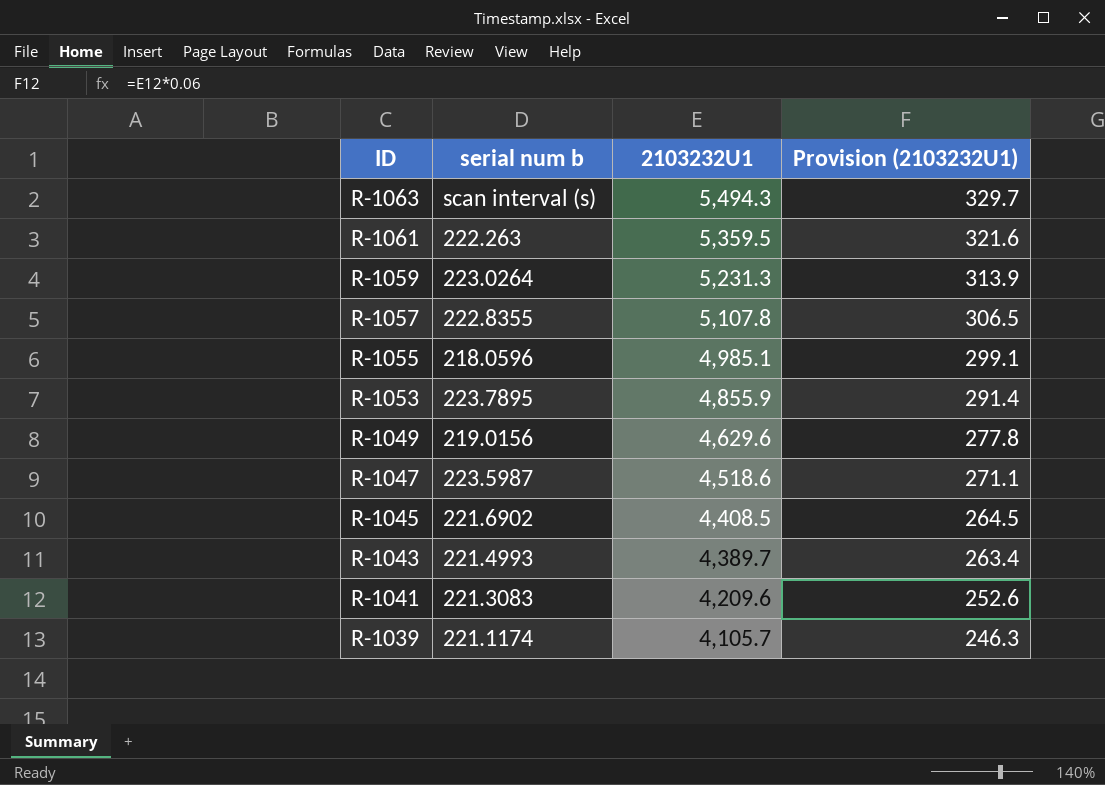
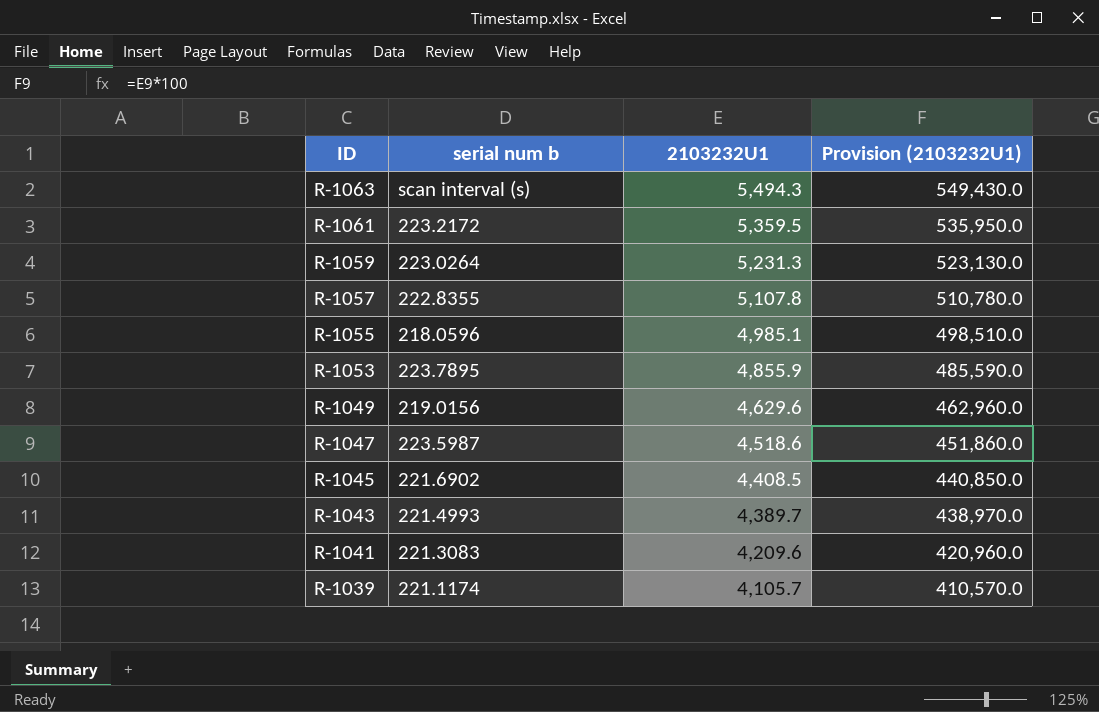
column Provision (2103232U1) | formula: [2103232U1] * 0.06 -> [2103232U1] * 100
R-1061 | serial num b: 222.263 -> 223.2172

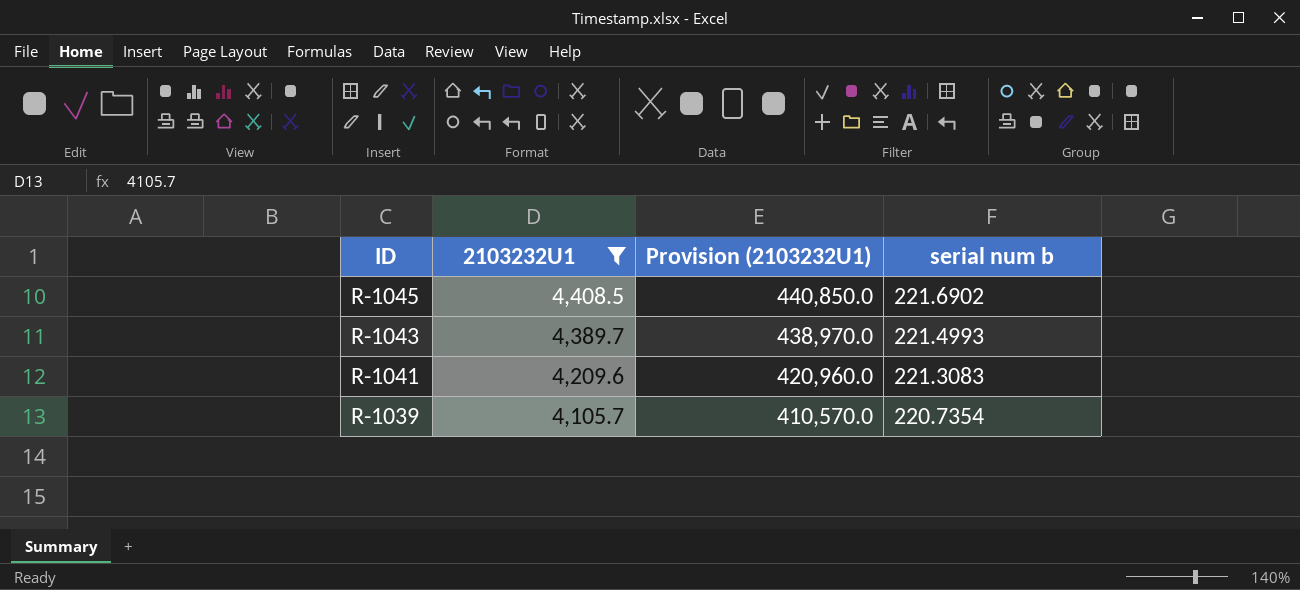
filter: none -> 2103232U1 <= 4,408.5
column serial num b | position: 2 -> 4
R-1039 | serial num b: 221.1174 -> 220.7354

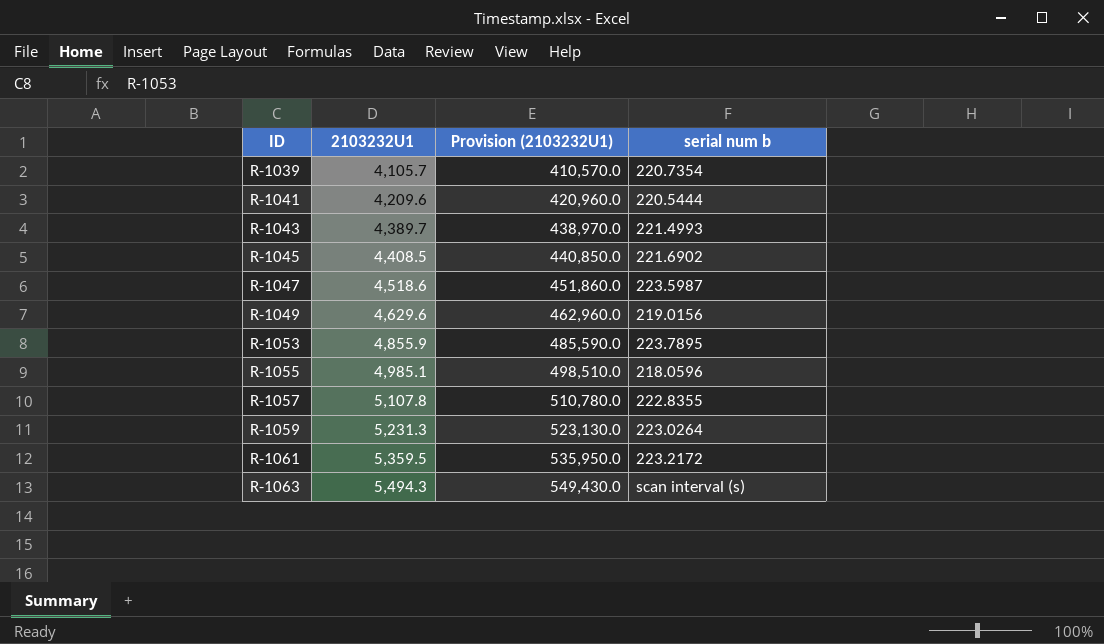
filter: 2103232U1 <= 4,408.5 -> none
row order: ID descending -> ID ascending
R-1041 | serial num b: 221.3083 -> 220.5444

